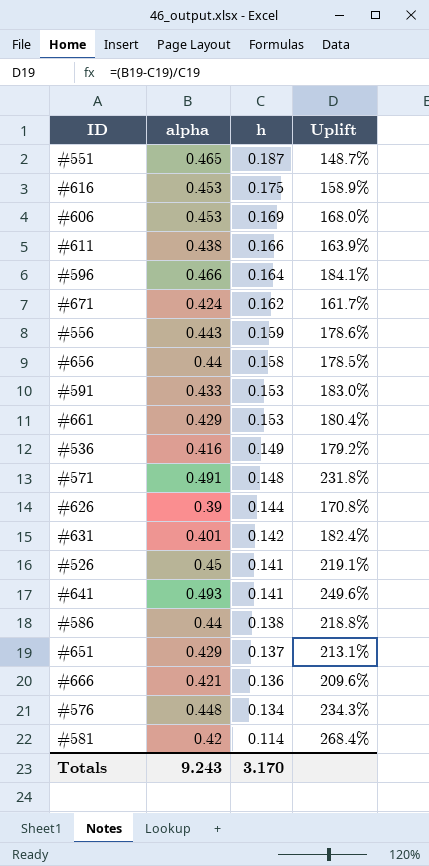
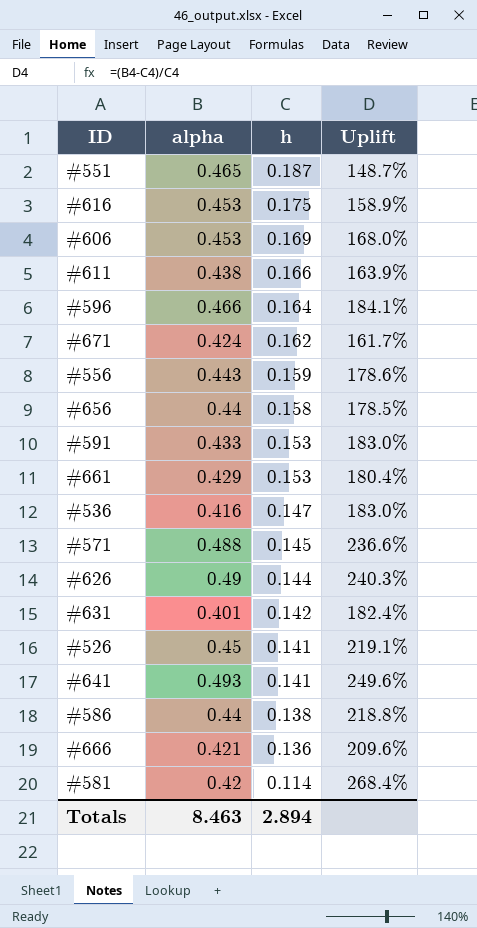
row #651: 0.429 | 0.137 | 213.1% -> none
row #576: 0.448 | 0.134 | 234.3% -> none
#536 | h: 0.149 -> 0.147
#536 | Uplift: 179.2% -> 183.0%
#571 | alpha: 0.491 -> 0.488
#571 | h: 0.148 -> 0.145
#571 | Uplift: 231.8% -> 236.6%
#626 | alpha: 0.39 -> 0.49
#626 | Uplift: 170.8% -> 240.3%
Totals | alpha: 9.243 -> 8.463
Totals | h: 3.170 -> 2.894

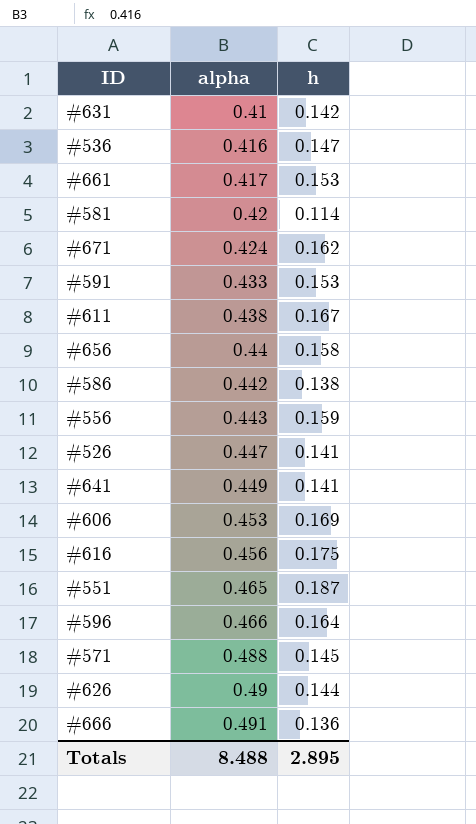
row order: h descending -> alpha ascending
column Uplift | formula: ([alpha] - [h]) / [h] -> none
#631 | alpha: 0.401 -> 0.41
#661 | alpha: 0.429 -> 0.417
#611 | h: 0.166 -> 0.167
#586 | alpha: 0.44 -> 0.442
#526 | alpha: 0.45 -> 0.447
#641 | alpha: 0.493 -> 0.449
#616 | alpha: 0.453 -> 0.456
#666 | alpha: 0.421 -> 0.491
Totals | alpha: 8.463 -> 8.488
Totals | h: 2.894 -> 2.895

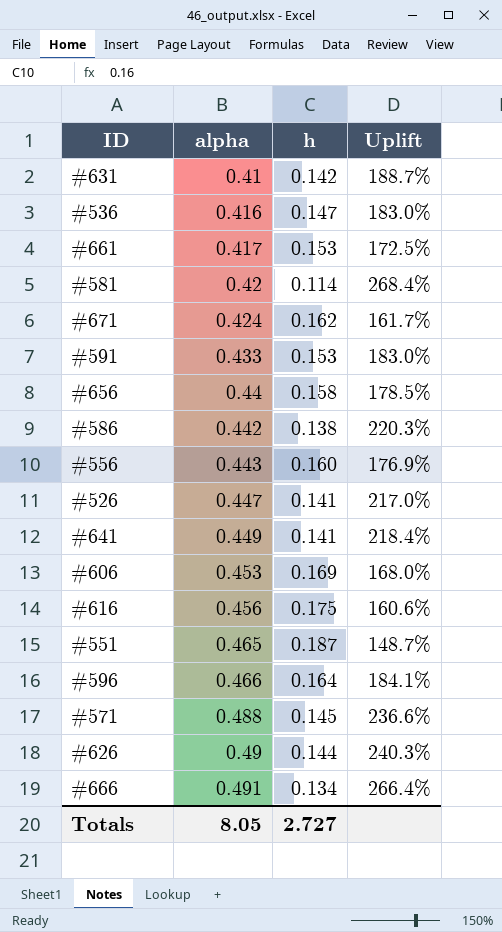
column Uplift | formula: none -> ([alpha] - [h]) / [h]
row #611: 0.438 | 0.167 -> none
#556 | h: 0.159 -> 0.160
#666 | h: 0.136 -> 0.134
Totals | alpha: 8.488 -> 8.05
Totals | h: 2.895 -> 2.727

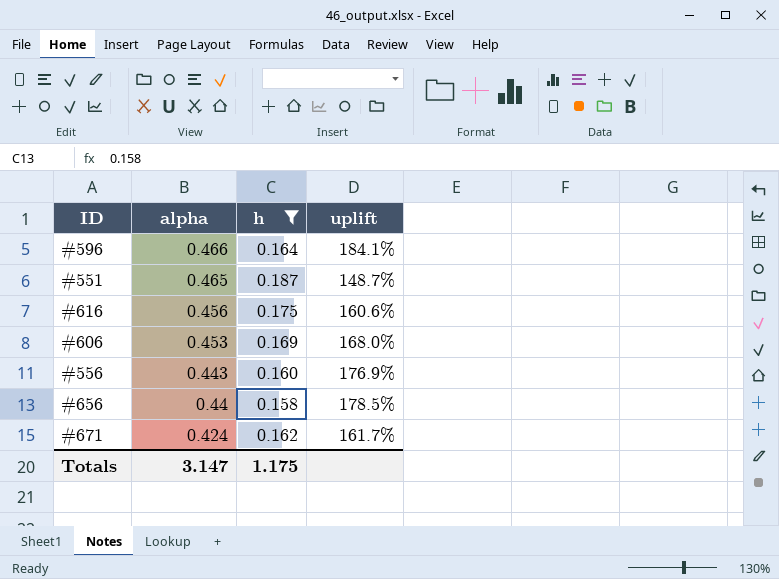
filter: none -> h >= 0.158
row order: alpha ascending -> alpha descending
column name: Uplift -> uplift
Totals | alpha: 8.05 -> 3.147
Totals | h: 2.727 -> 1.175

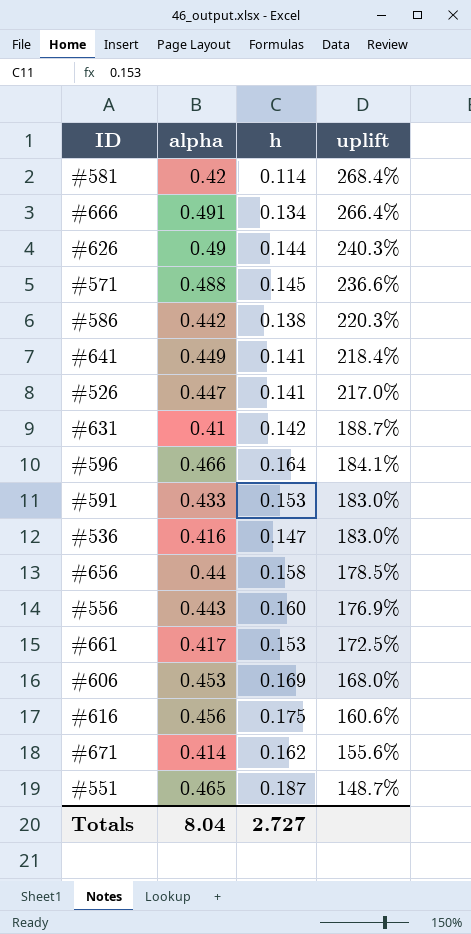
filter: h >= 0.158 -> none
row order: alpha descending -> uplift descending
#671 | alpha: 0.424 -> 0.414
#671 | uplift: 161.7% -> 155.6%
Totals | alpha: 3.147 -> 8.04
Totals | h: 1.175 -> 2.727

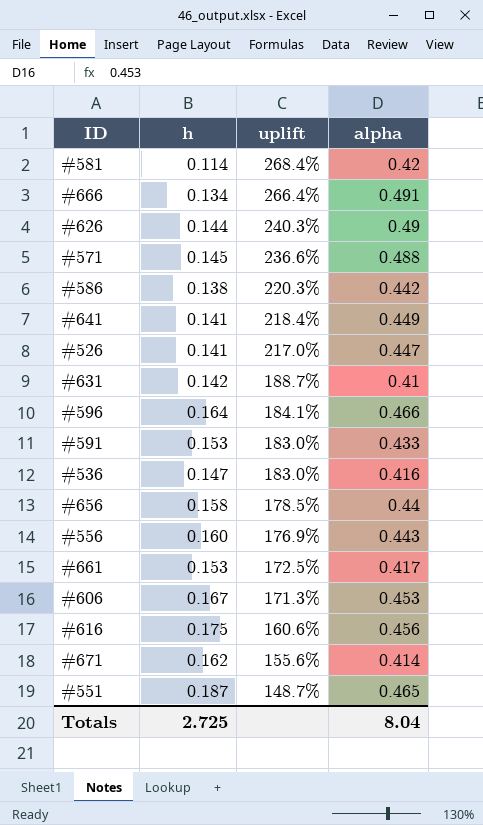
column alpha | position: 2 -> 4
#606 | h: 0.169 -> 0.167
#606 | uplift: 168.0% -> 171.3%
Totals | h: 2.727 -> 2.725

